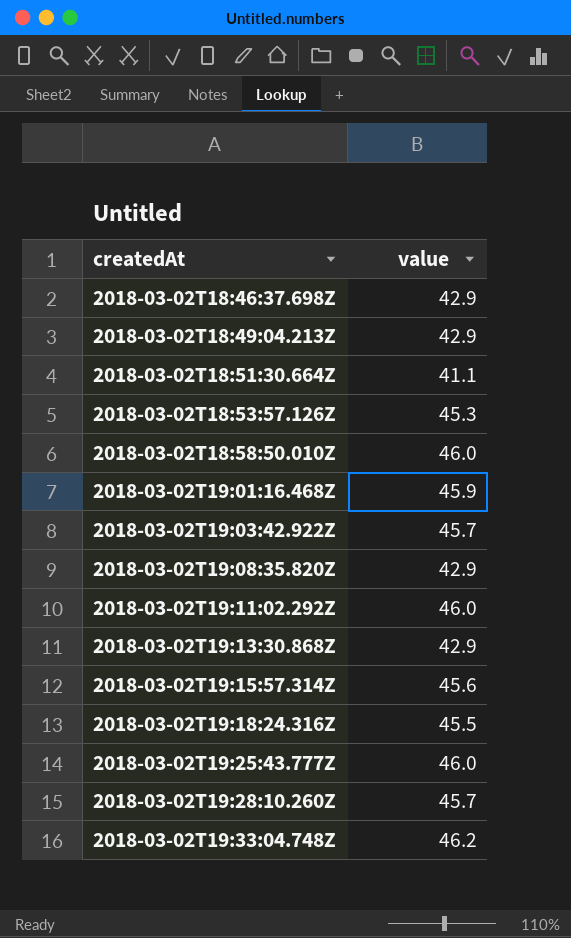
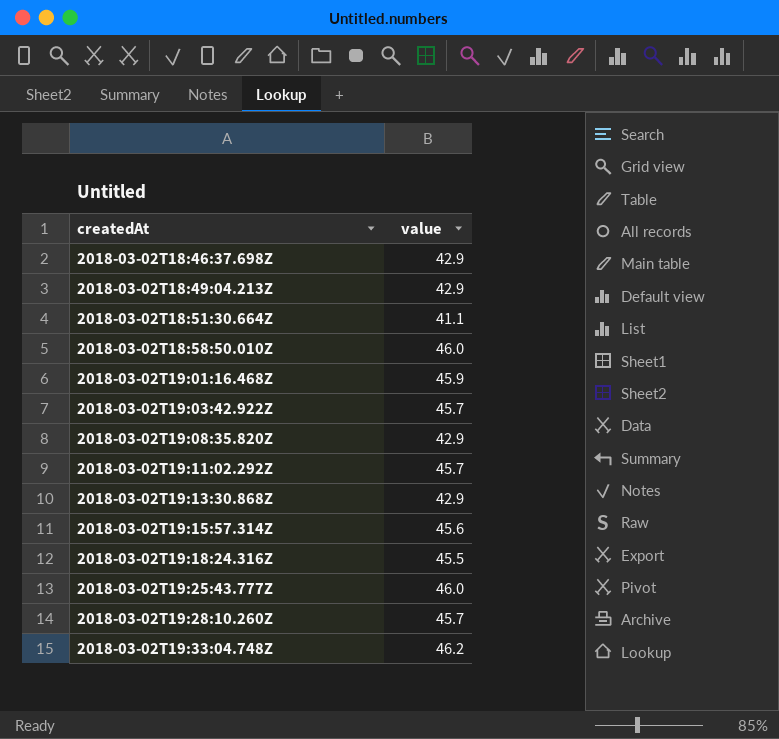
row 2018-03-02T18:53:57.126Z: 45.3 -> none
2018-03-02T19:11:02.292Z | value: 46.0 -> 45.7

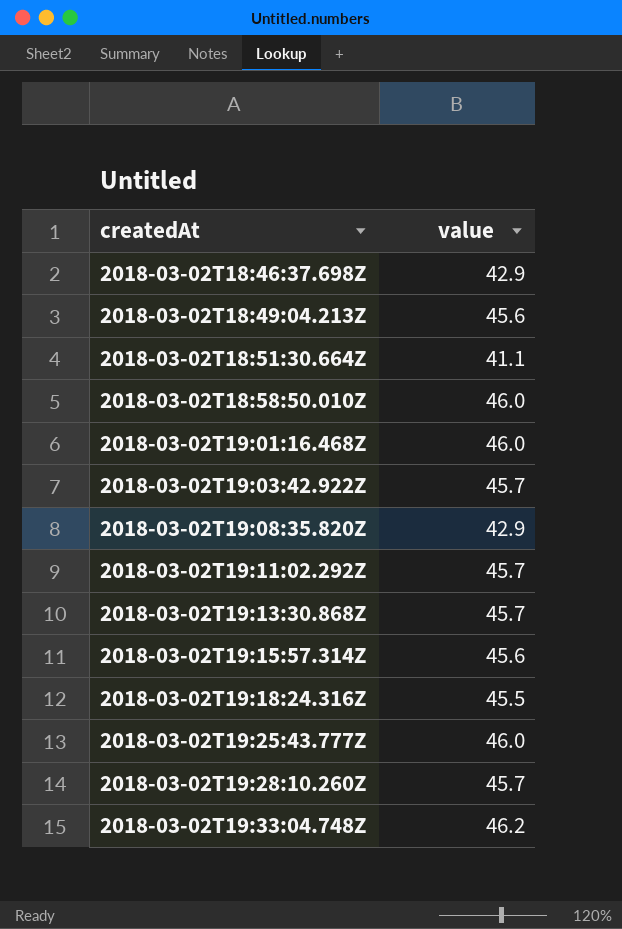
2018-03-02T18:49:04.213Z | value: 42.9 -> 45.6
2018-03-02T19:01:16.468Z | value: 45.9 -> 46.0
2018-03-02T19:13:30.868Z | value: 42.9 -> 45.7

